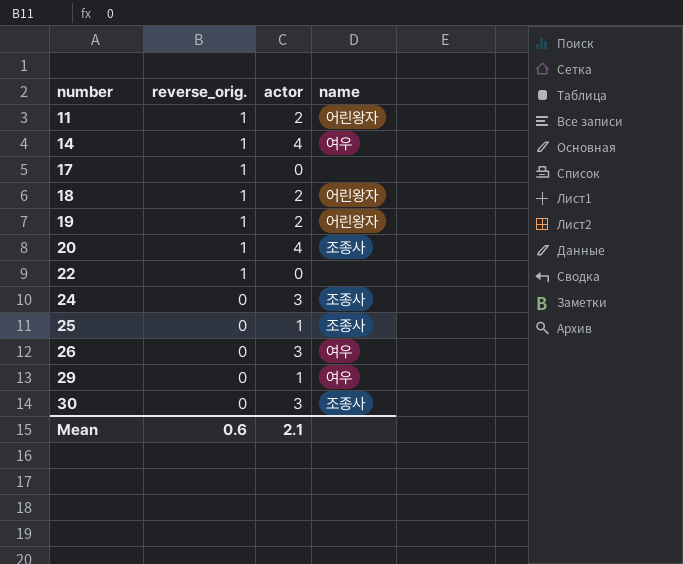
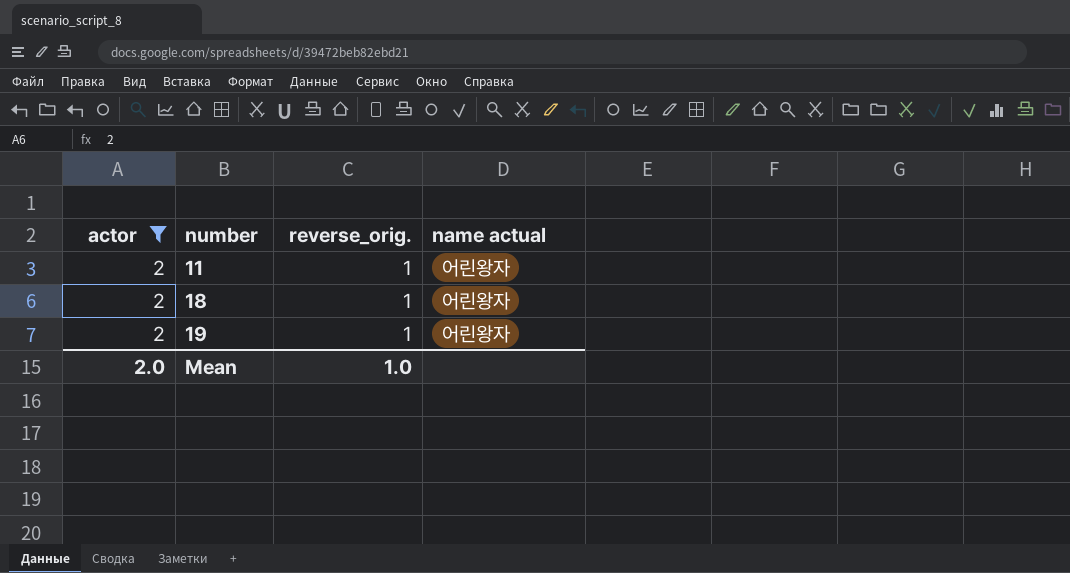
filter: none -> actor = 2
column actor | position: 3 -> 1
column name: name -> name actual
Mean | actor: 2.1 -> 2.0
Mean | reverse_orig.: 0.6 -> 1.0

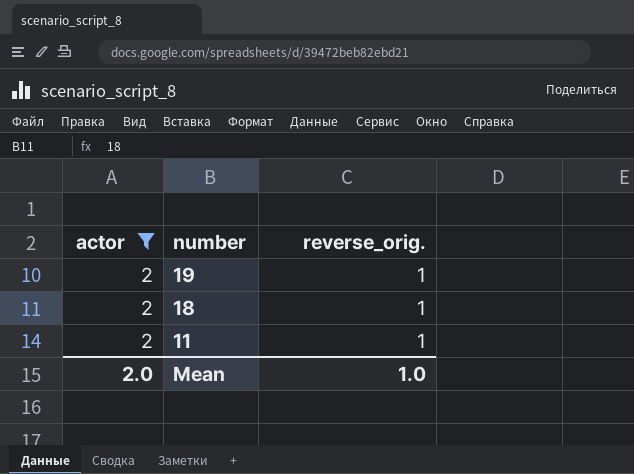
row order: number ascending -> number descending
column name actual | position: 4 -> none

